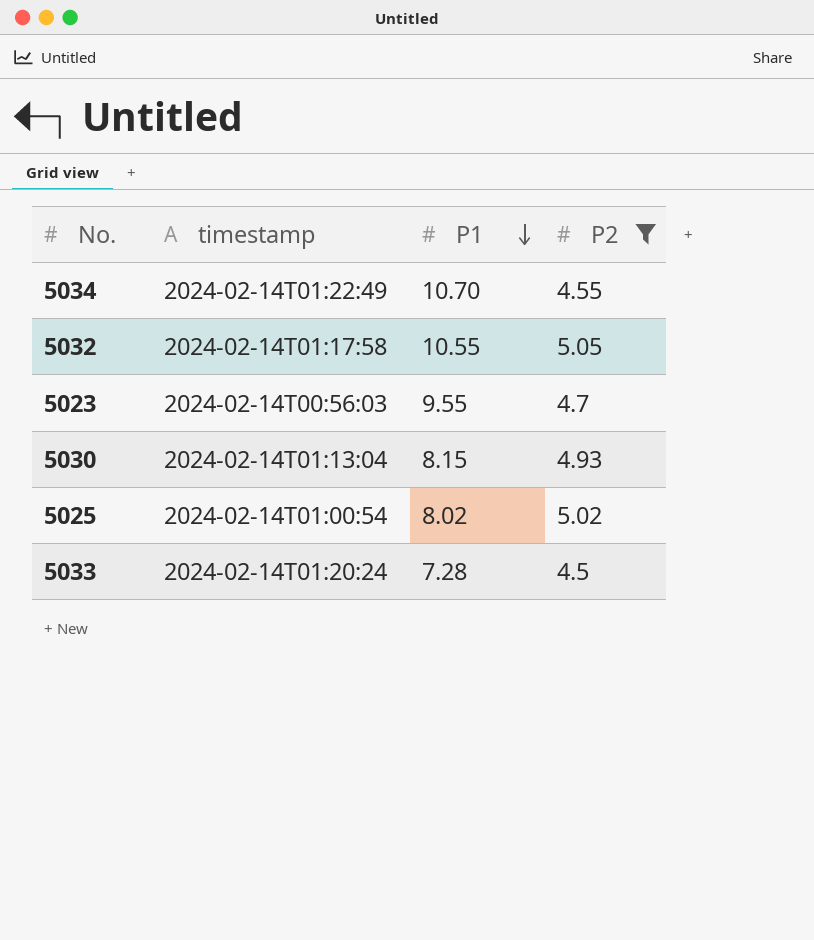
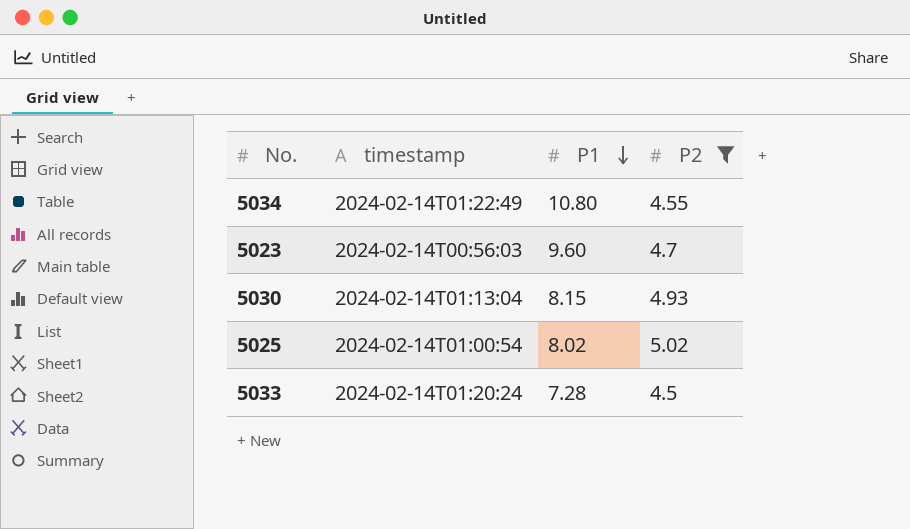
row 5032: 2024-02-14T01:17:58 | 10.55 | 5.05 -> none
5034 | P1: 10.70 -> 10.80
5023 | P1: 9.55 -> 9.60

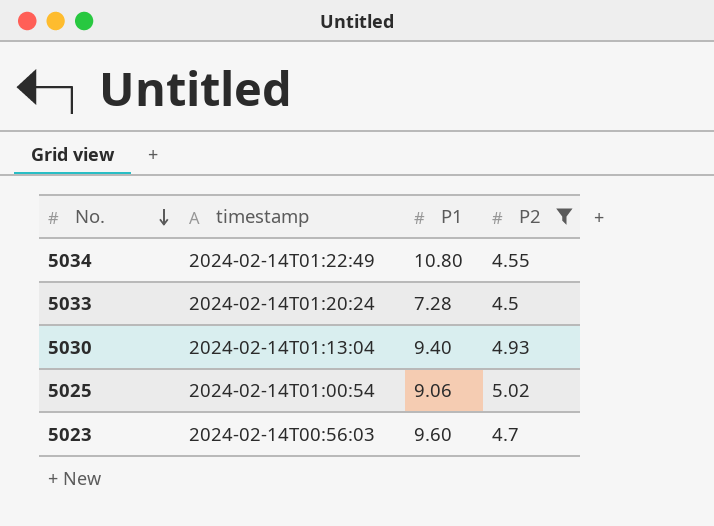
row order: P1 descending -> No. descending
5030 | P1: 8.15 -> 9.40
5025 | P1: 8.02 -> 9.06

